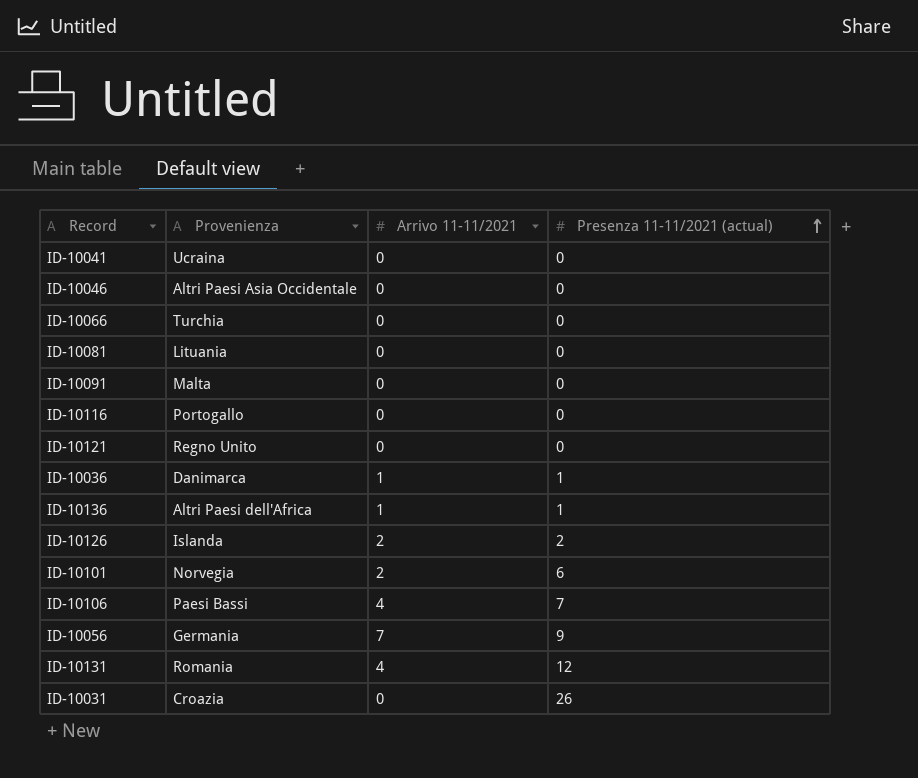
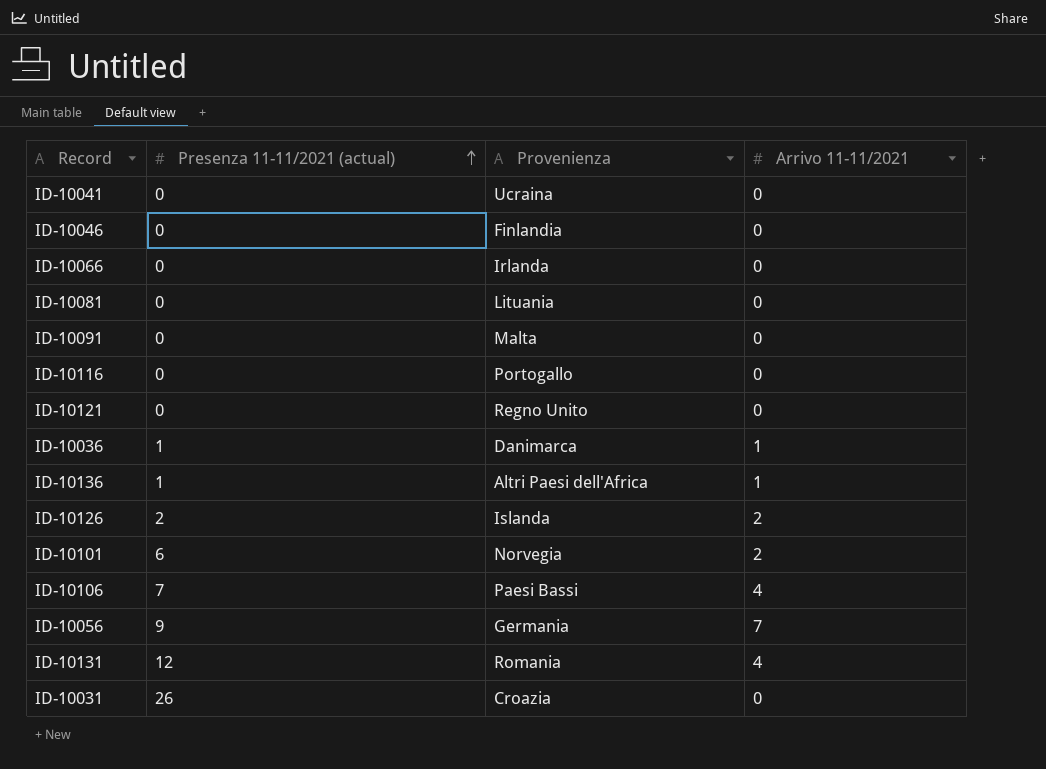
column Presenza 11-11/2021 (actual) | position: 4 -> 2
ID-10046 | Provenienza: Altri Paesi Asia Occidentale -> Finlandia
ID-10066 | Provenienza: Turchia -> Irlanda

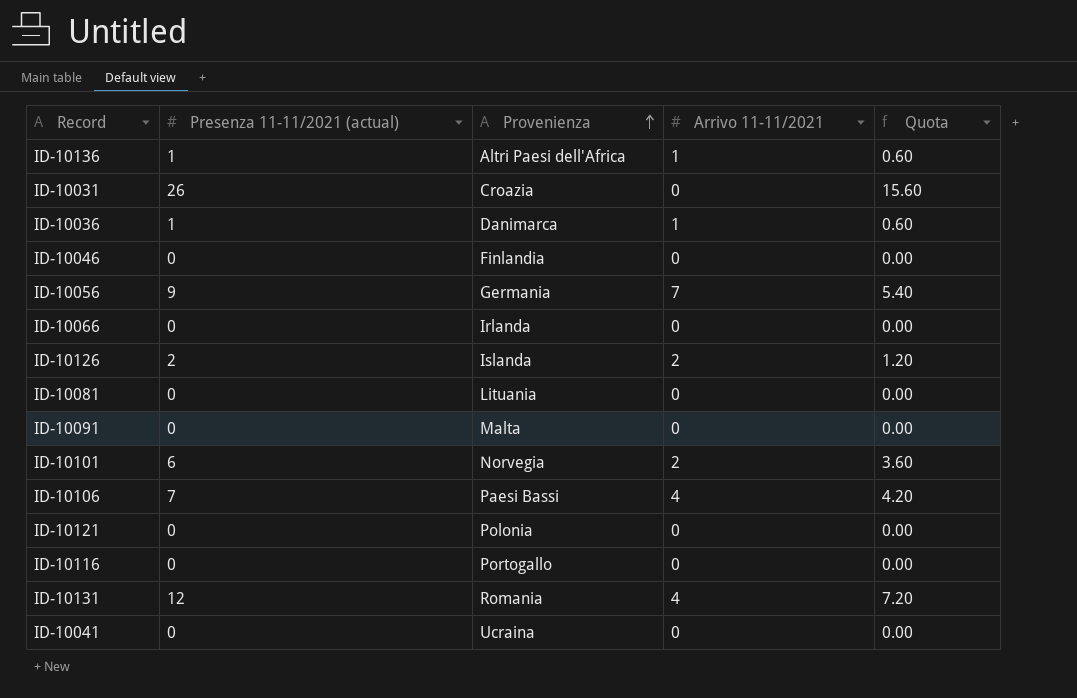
row order: Presenza 11-11/2021 (actual) ascending -> Provenienza ascending
column Quota | formula: none -> [Presenza 11-11/2021 (actual)] * 0.6
ID-10121 | Provenienza: Regno Unito -> Polonia

